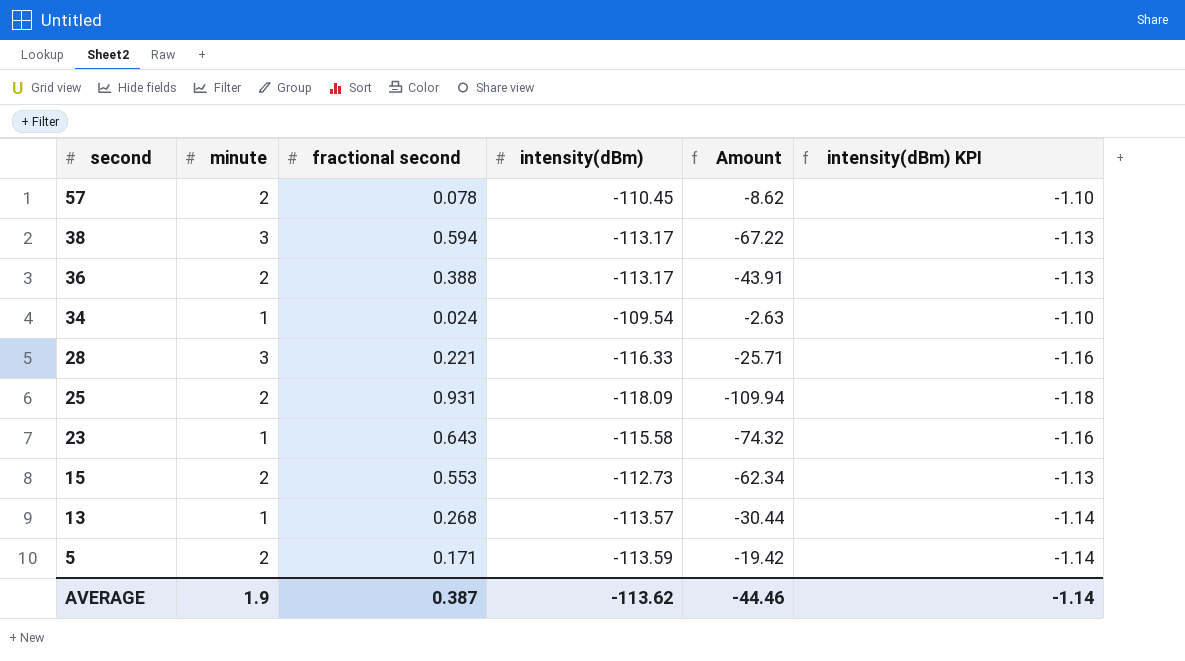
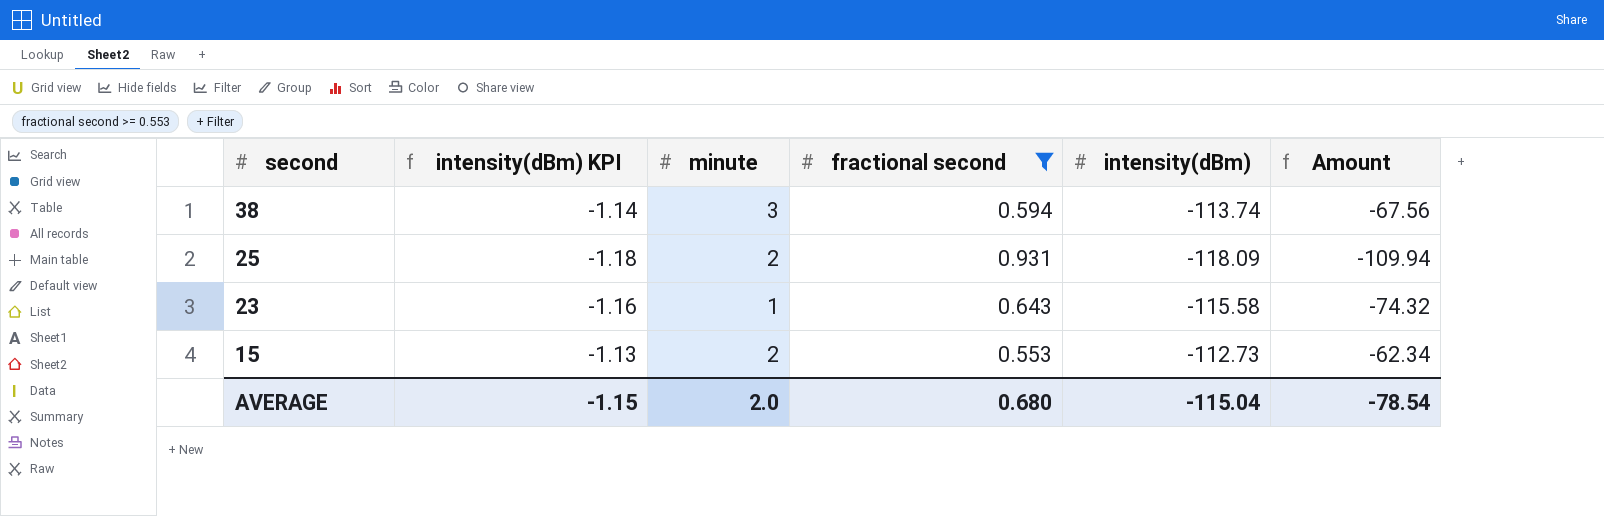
filter: none -> fractional second >= 0.553
column intensity(dBm) KPI | position: 6 -> 2
38 | intensity(dBm) KPI: -1.13 -> -1.14
38 | intensity(dBm): -113.17 -> -113.74
38 | Amount: -67.22 -> -67.56
AVERAGE | intensity(dBm) KPI: -1.14 -> -1.15
AVERAGE | minute: 1.9 -> 2.0
AVERAGE | fractional second: 0.387 -> 0.680
AVERAGE | intensity(dBm): -113.62 -> -115.04
AVERAGE | Amount: -44.46 -> -78.54

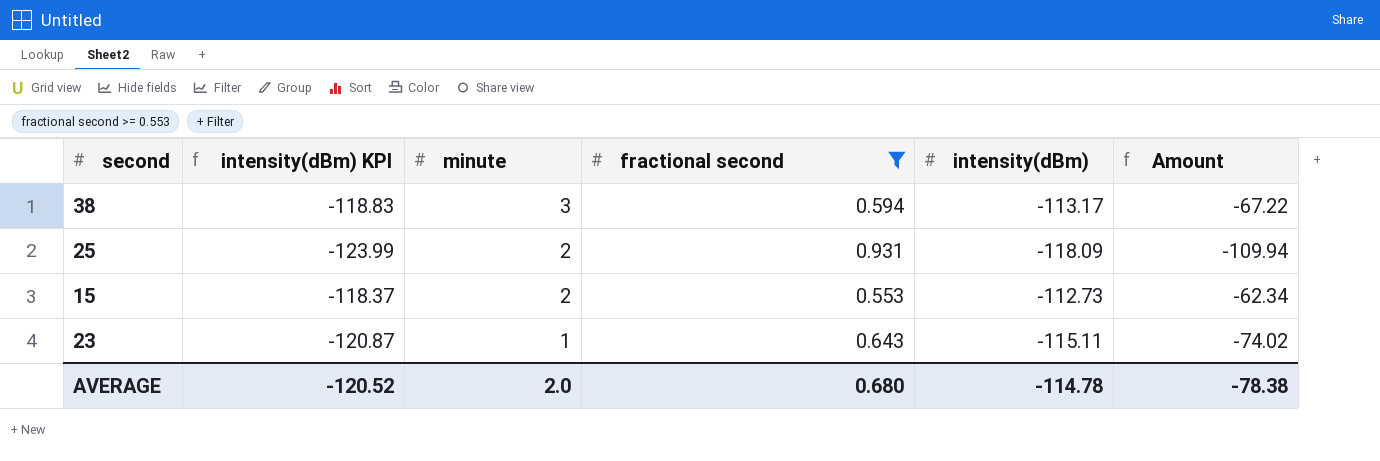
row order: second descending -> minute descending
column intensity(dBm) KPI | formula: [intensity(dBm)] * 0.01 -> [intensity(dBm)] * 1.05
38 | intensity(dBm): -113.74 -> -113.17
38 | Amount: -67.56 -> -67.22
23 | intensity(dBm): -115.58 -> -115.11
23 | Amount: -74.32 -> -74.02
AVERAGE | intensity(dBm) KPI: -1.15 -> -120.52
AVERAGE | intensity(dBm): -115.04 -> -114.78
AVERAGE | Amount: -78.54 -> -78.38

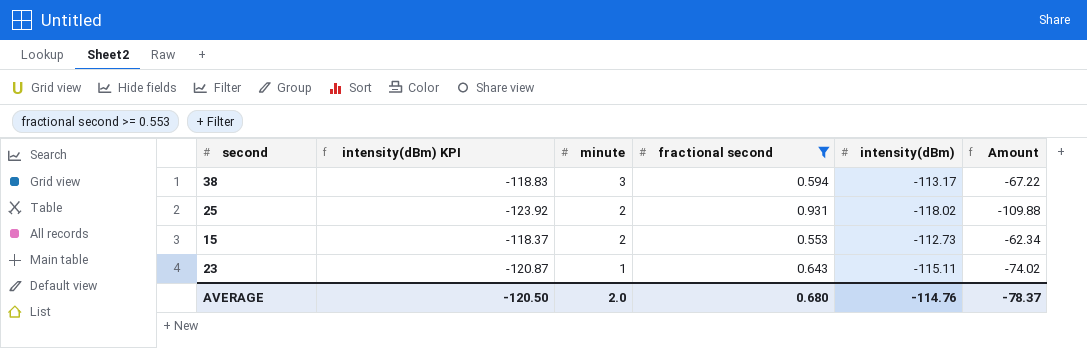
25 | intensity(dBm) KPI: -123.99 -> -123.92
25 | intensity(dBm): -118.09 -> -118.02
25 | Amount: -109.94 -> -109.88
AVERAGE | intensity(dBm) KPI: -120.52 -> -120.50
AVERAGE | intensity(dBm): -114.78 -> -114.76
AVERAGE | Amount: -78.38 -> -78.37

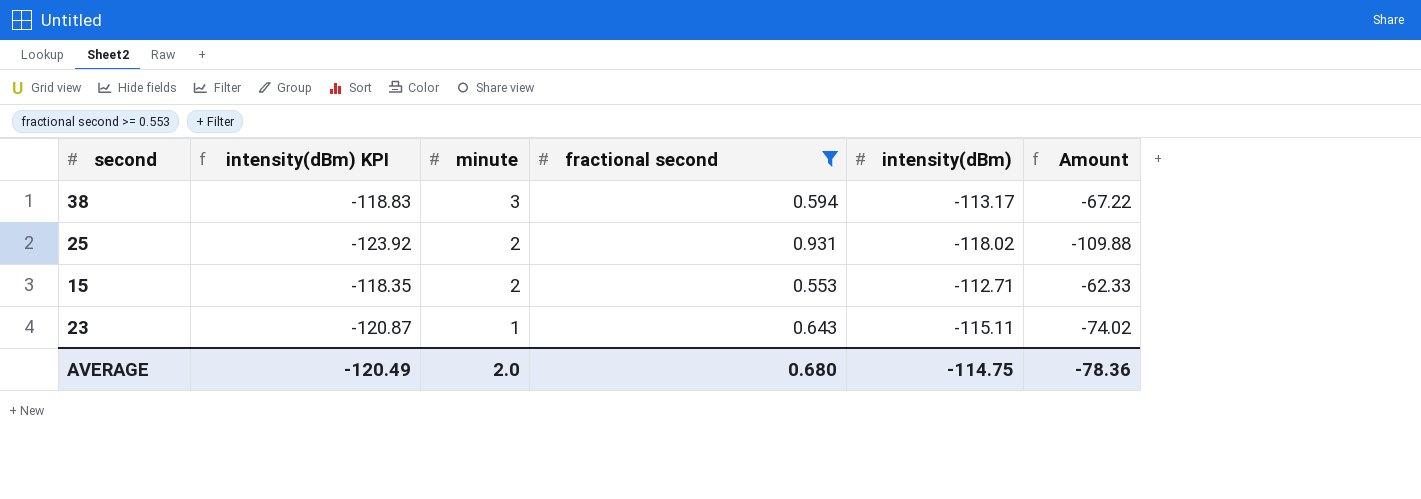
15 | intensity(dBm) KPI: -118.37 -> -118.35
15 | intensity(dBm): -112.73 -> -112.71
15 | Amount: -62.34 -> -62.33
AVERAGE | intensity(dBm) KPI: -120.50 -> -120.49
AVERAGE | intensity(dBm): -114.76 -> -114.75
AVERAGE | Amount: -78.37 -> -78.36

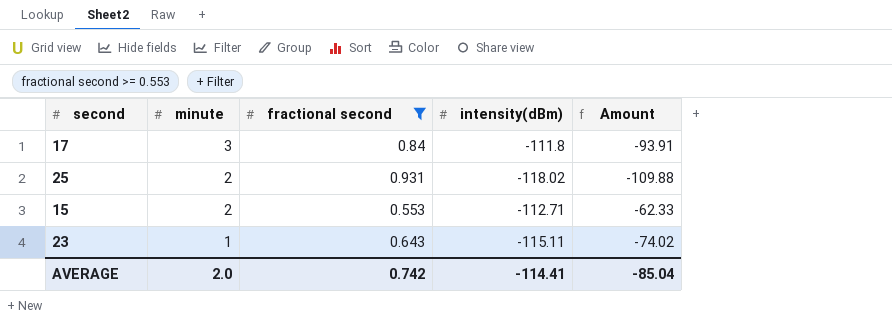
column intensity(dBm) KPI | formula: [intensity(dBm)] * 1.05 -> none
row 38: -118.83 | 3 | 0.594 | -113.17 | -67.22 -> none
row 17: none -> 3 | 0.84 | -111.8 | -93.91
AVERAGE | fractional second: 0.680 -> 0.742
AVERAGE | intensity(dBm): -114.75 -> -114.41
AVERAGE | Amount: -78.36 -> -85.04

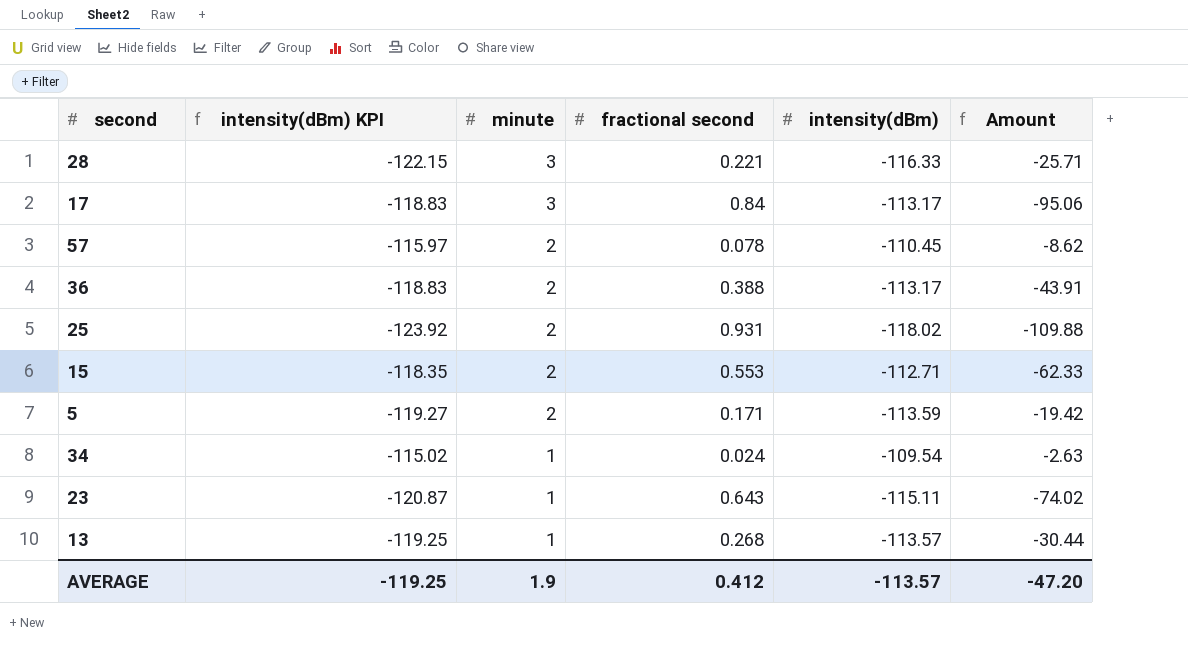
filter: fractional second >= 0.553 -> none
column intensity(dBm) KPI | formula: none -> [intensity(dBm)] * 1.05
17 | intensity(dBm): -111.8 -> -113.17
17 | Amount: -93.91 -> -95.06
AVERAGE | minute: 2.0 -> 1.9
AVERAGE | fractional second: 0.742 -> 0.412
AVERAGE | intensity(dBm): -114.41 -> -113.57
AVERAGE | Amount: -85.04 -> -47.20

